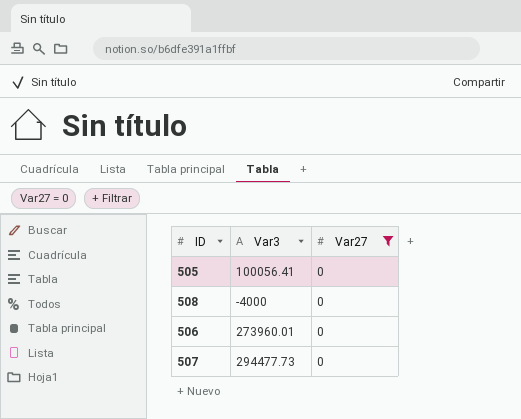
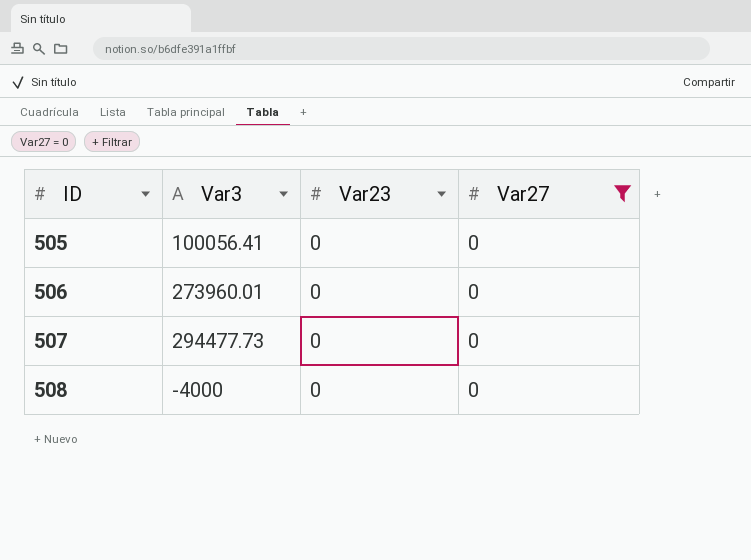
row order: none -> ID ascending
column Var23 | position: none -> 3

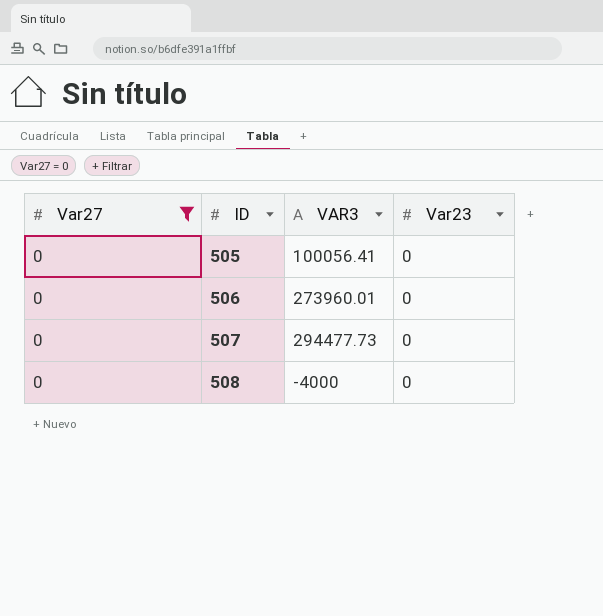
column Var27 | position: 4 -> 1
column name: Var3 -> VAR3

